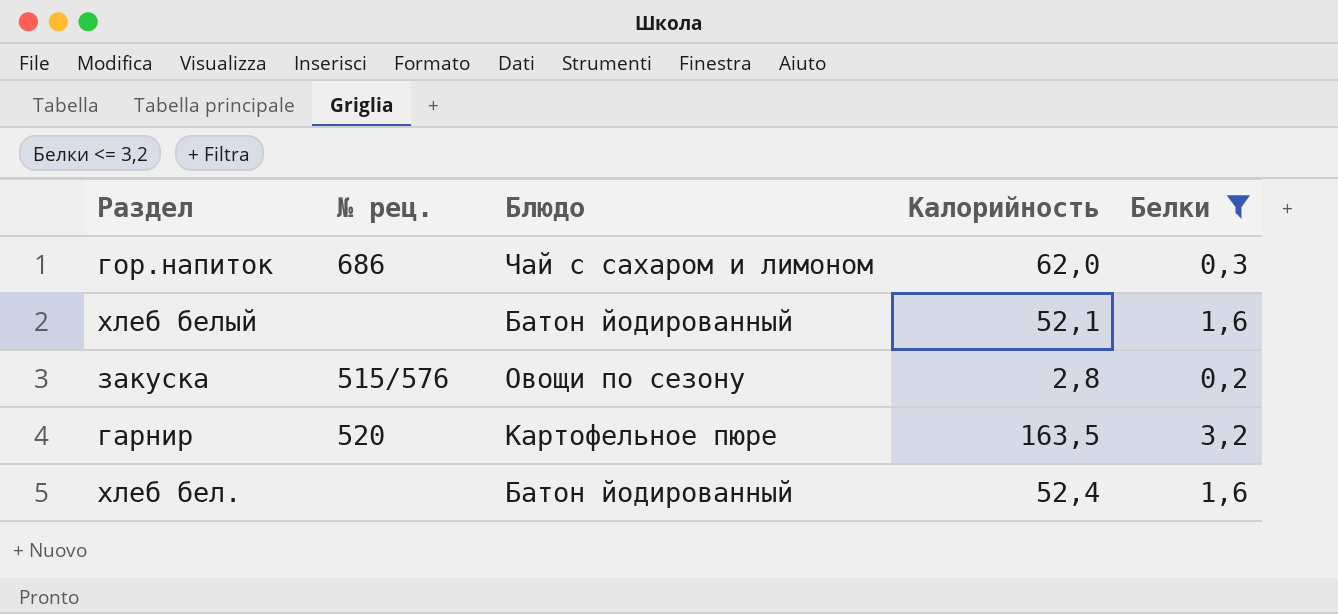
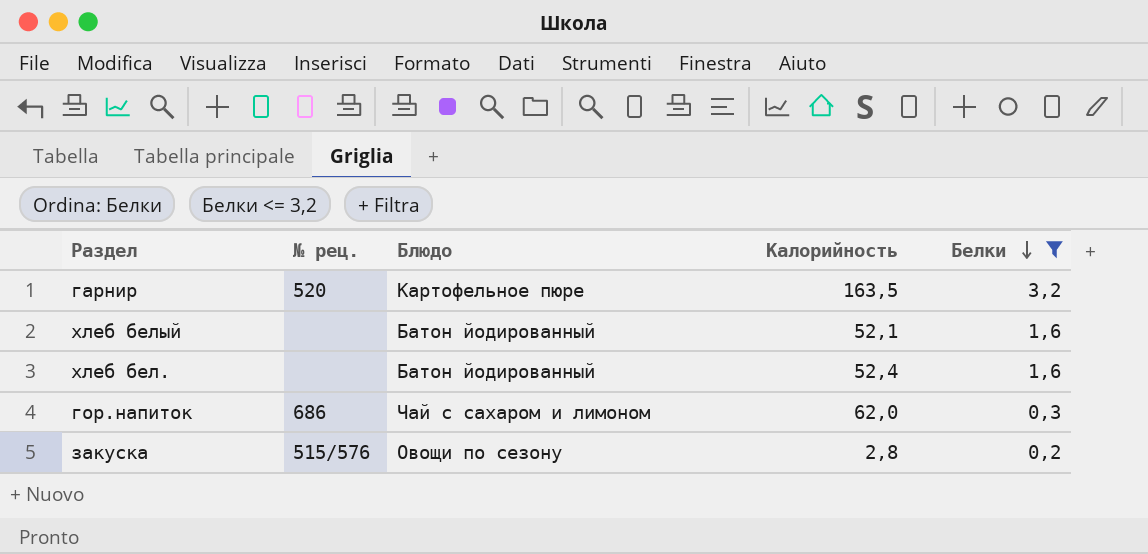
row order: none -> Белки descending

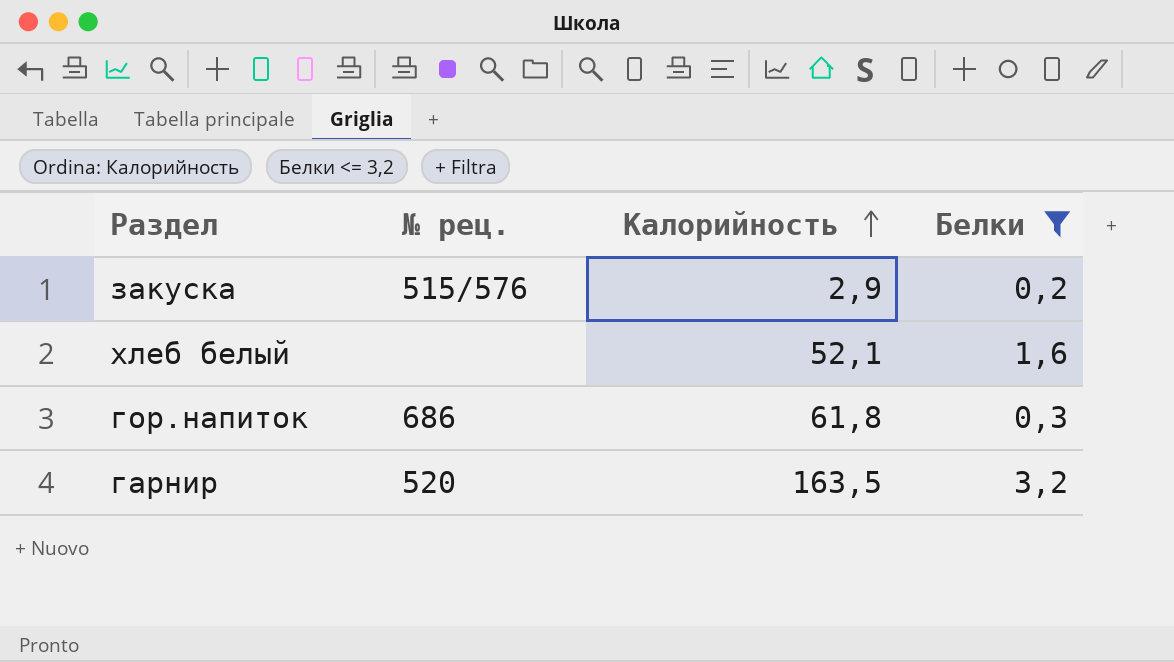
row order: Белки descending -> Калорийность ascending
column Блюдо | position: 3 -> none
row хлеб бел.: none | Батон йодированный | 52,4 | 1,6 -> none
закуска | Калорийность: 2,8 -> 2,9
гор.напиток | Калорийность: 62,0 -> 61,8

